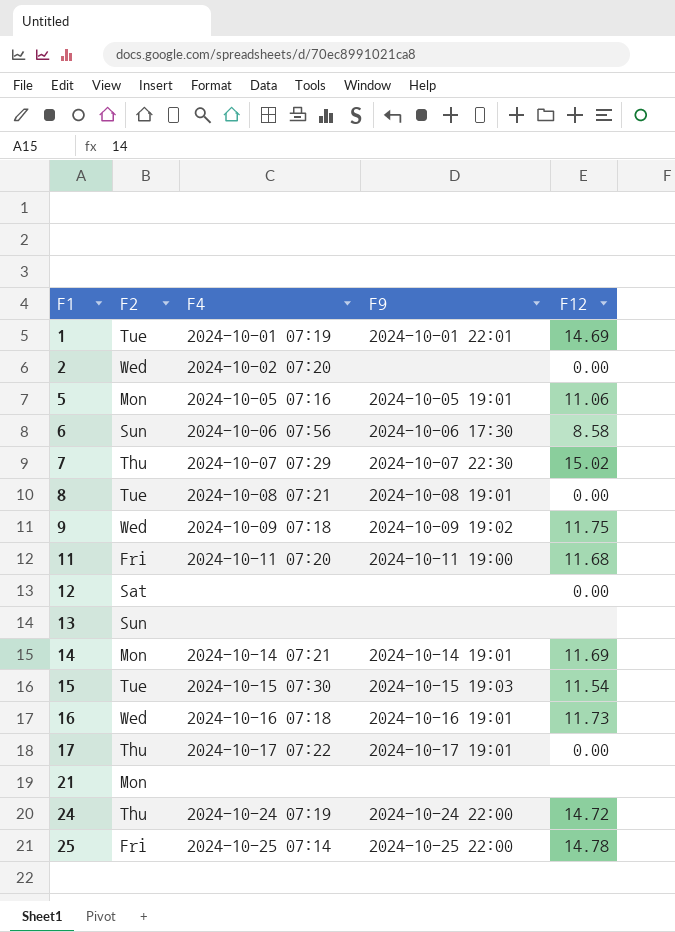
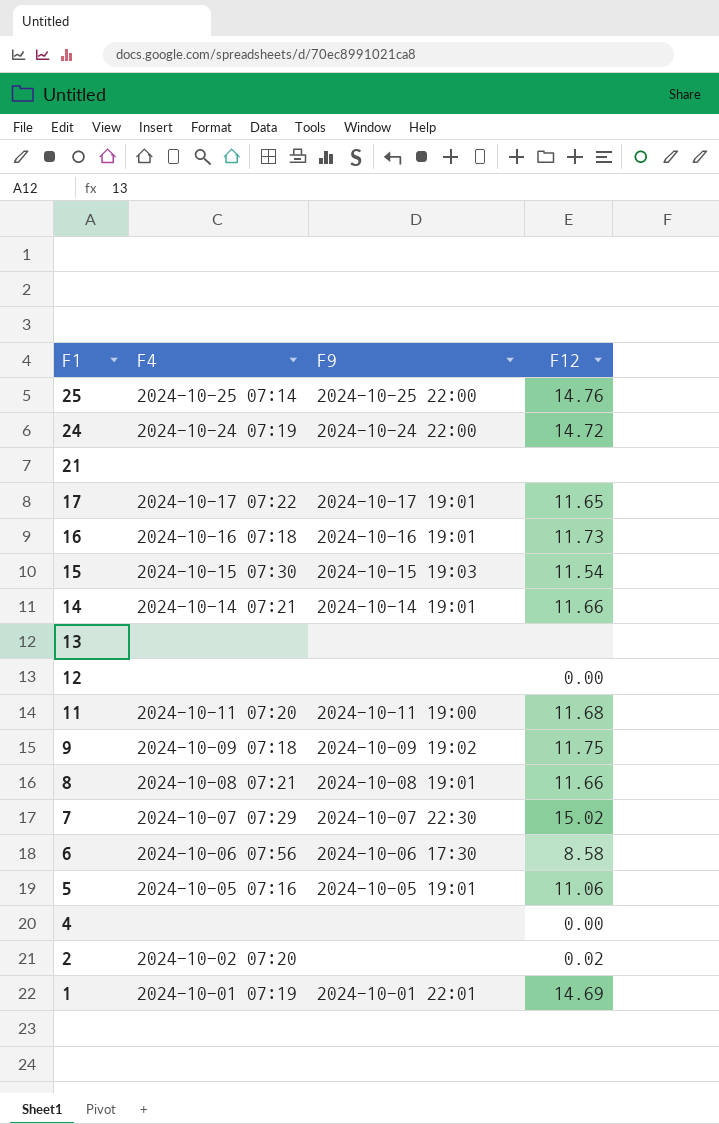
row order: F1 ascending -> F1 descending
column F2 | position: 2 -> none
25 | F12: 14.78 -> 14.76
17 | F12: 0.00 -> 11.65
14 | F12: 11.69 -> 11.66
8 | F12: 0.00 -> 11.66
row 4: none -> none | none | 0.00
2 | F12: 0.00 -> 0.02

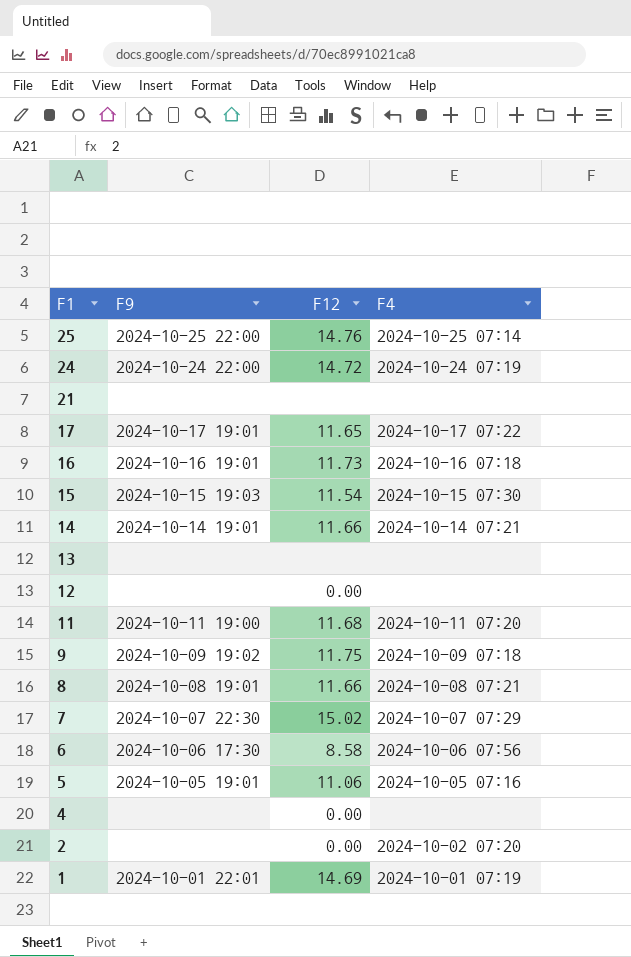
column F4 | position: 2 -> 4
2 | F12: 0.02 -> 0.00

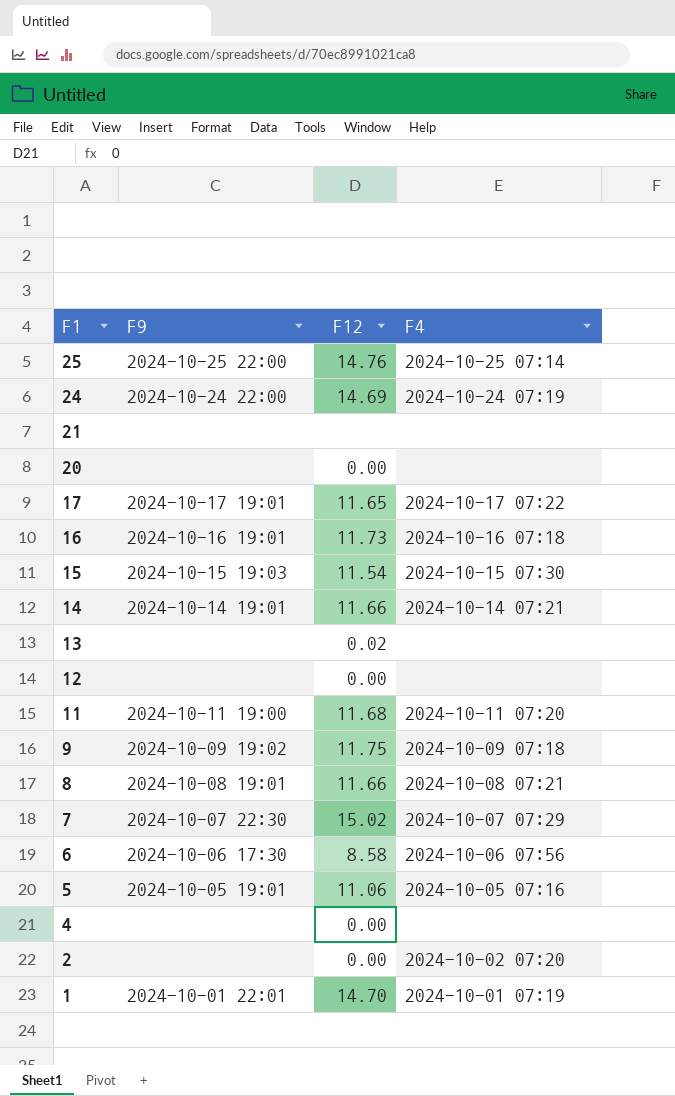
24 | F12: 14.72 -> 14.69
row 20: none -> none | 0.00 | none
13 | F12: none -> 0.02
1 | F12: 14.69 -> 14.70

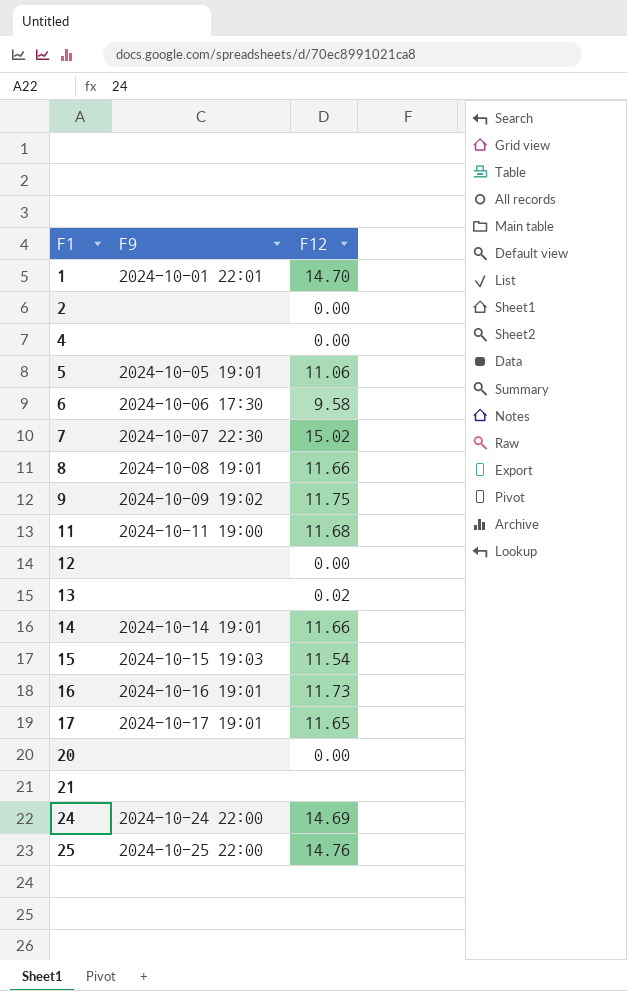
row order: F1 descending -> F1 ascending
column F4 | position: 4 -> none
6 | F12: 8.58 -> 9.58

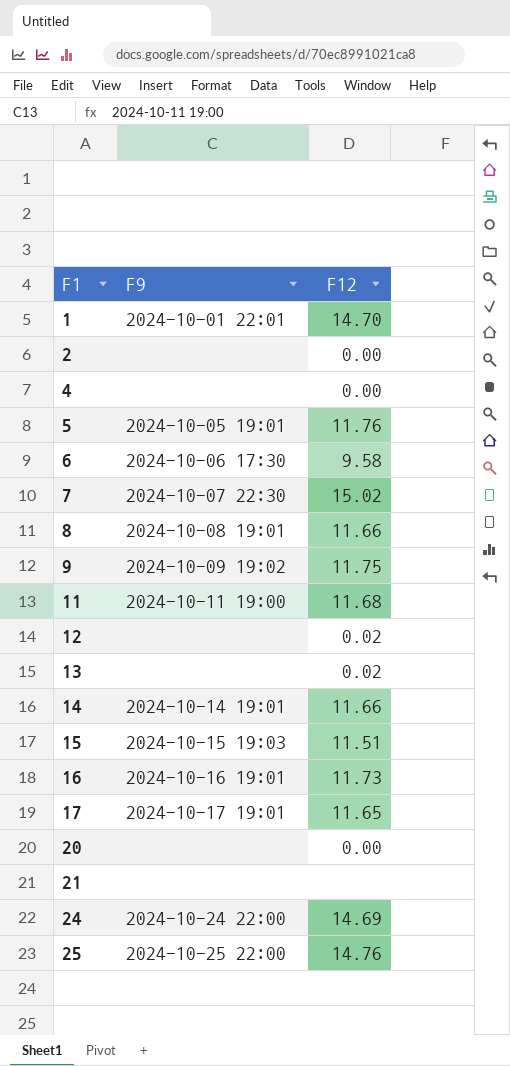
5 | F12: 11.06 -> 11.76
12 | F12: 0.00 -> 0.02
15 | F12: 11.54 -> 11.51

